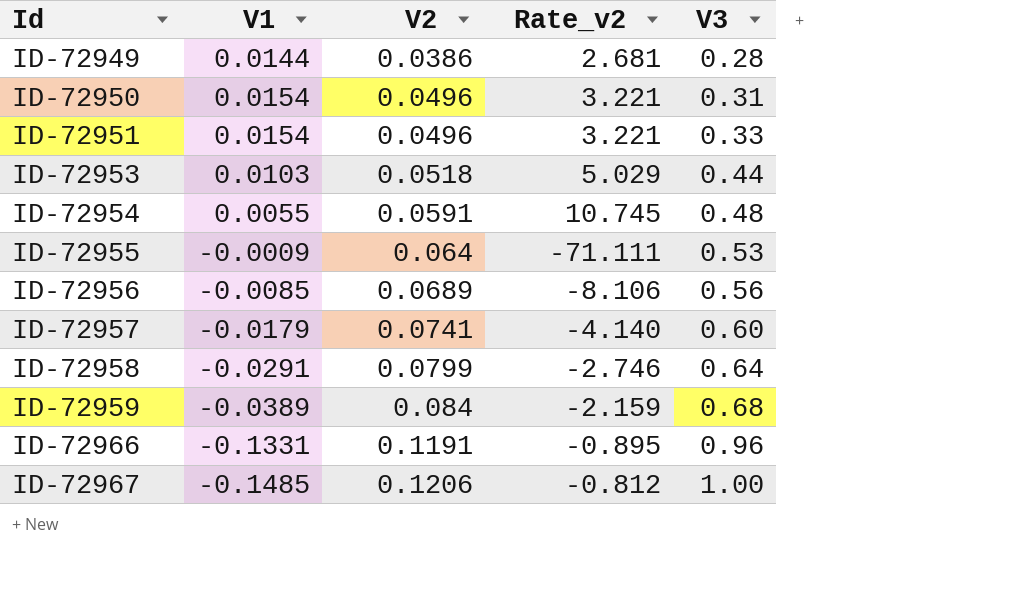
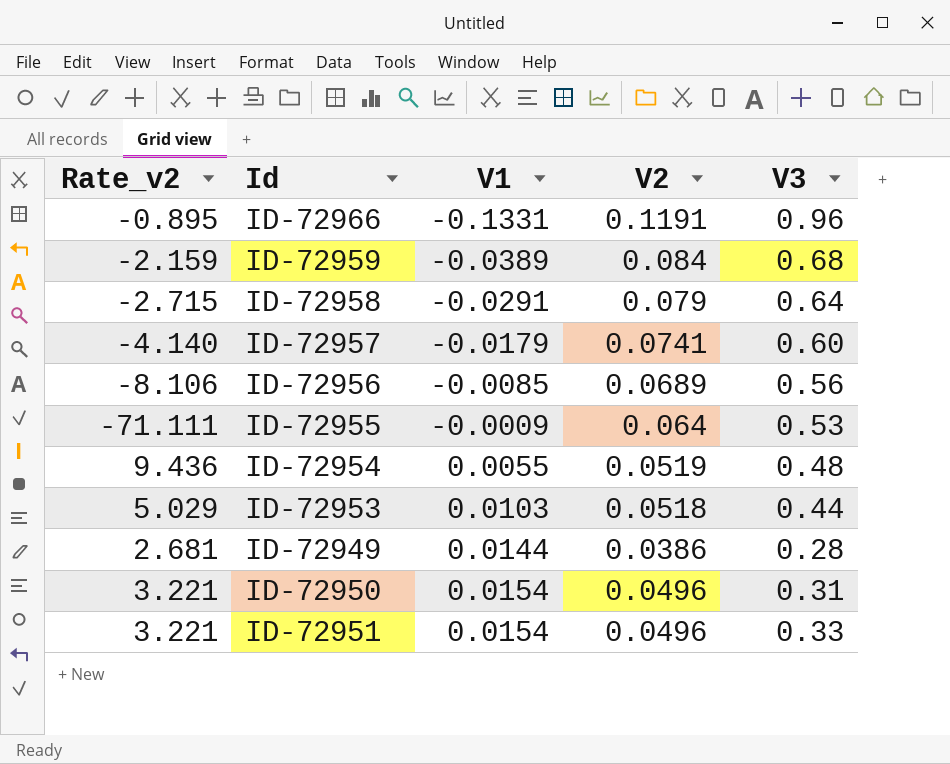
row order: Id ascending -> V1 ascending
column Rate_v2 | position: 4 -> 1
row ID-72967: -0.1485 | 0.1206 | -0.812 | 1.00 -> none
ID-72958 | Rate_v2: -2.746 -> -2.715
ID-72958 | V2: 0.0799 -> 0.079
ID-72954 | Rate_v2: 10.745 -> 9.436
ID-72954 | V2: 0.0591 -> 0.0519

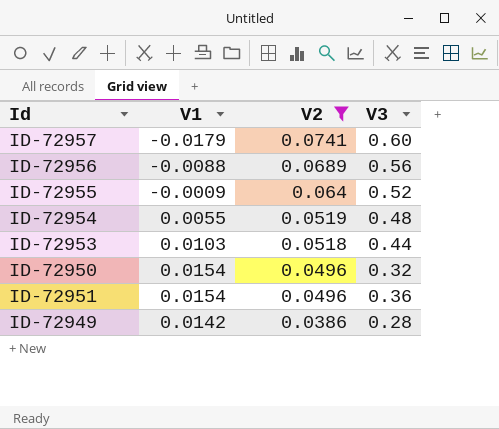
filter: none -> V2 <= 0.0741
row order: V1 ascending -> V2 descending
column Rate_v2 | formula: [V2] / [V1] -> none
ID-72956 | V1: -0.0085 -> -0.0088
ID-72955 | V3: 0.53 -> 0.52
ID-72950 | V3: 0.31 -> 0.32
ID-72951 | V3: 0.33 -> 0.36
ID-72949 | V1: 0.0144 -> 0.0142

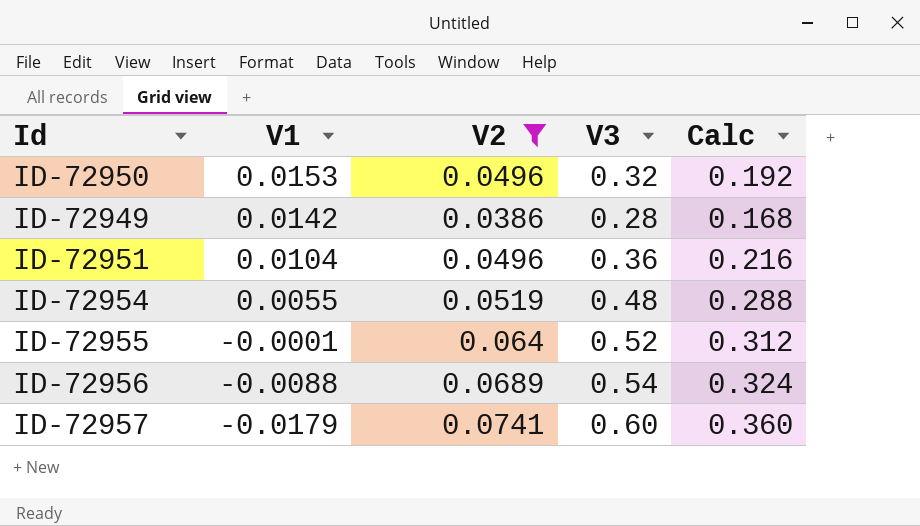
row order: V2 descending -> V1 descending
column Calc | formula: none -> [V3] * 0.6
row ID-72953: 0.0103 | 0.0518 | 0.44 -> none
ID-72950 | V1: 0.0154 -> 0.0153
ID-72951 | V1: 0.0154 -> 0.0104
ID-72955 | V1: -0.0009 -> -0.0001
ID-72956 | V3: 0.56 -> 0.54

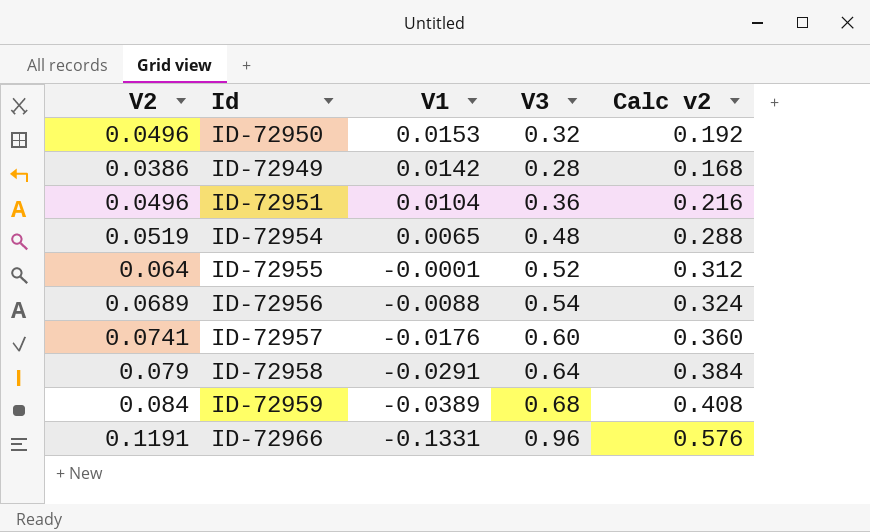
filter: V2 <= 0.0741 -> none
column V2 | position: 3 -> 1
column name: Calc -> Calc v2
ID-72954 | V1: 0.0055 -> 0.0065
ID-72957 | V1: -0.0179 -> -0.0176

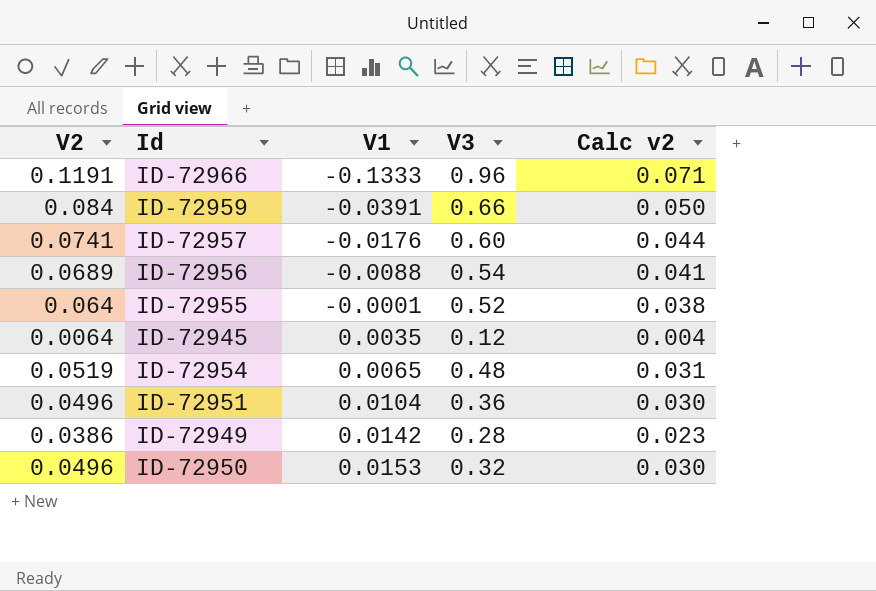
row order: V1 descending -> V1 ascending
column Calc v2 | formula: [V3] * 0.6 -> [V2] * 0.6
row ID-72958: 0.079 | -0.0291 | 0.64 | 0.384 -> none
ID-72966 | V1: -0.1331 -> -0.1333
ID-72959 | V1: -0.0389 -> -0.0391
ID-72959 | V3: 0.68 -> 0.66
row ID-72945: none -> 0.0064 | 0.0035 | 0.12 | 0.004

